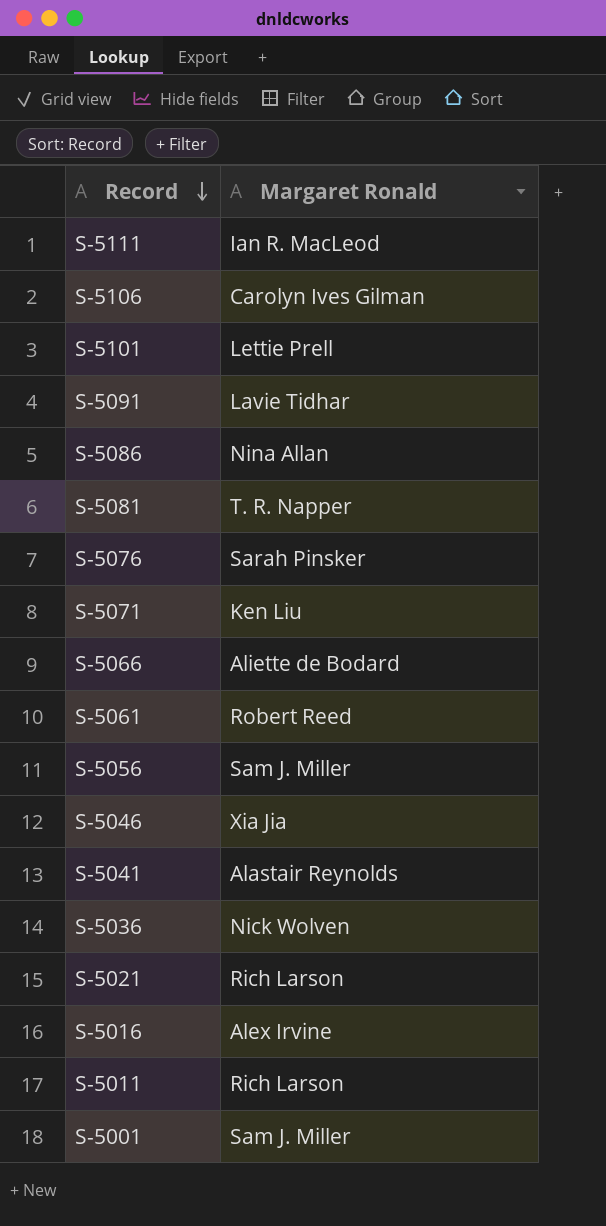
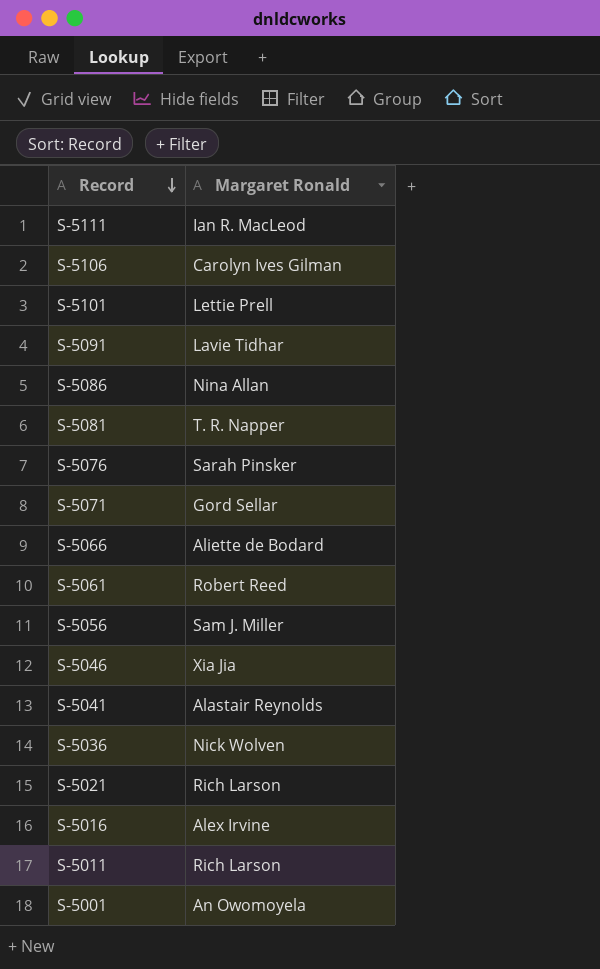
S-5071 | Margaret Ronald: Ken Liu -> Gord Sellar
S-5001 | Margaret Ronald: Sam J. Miller -> An Owomoyela

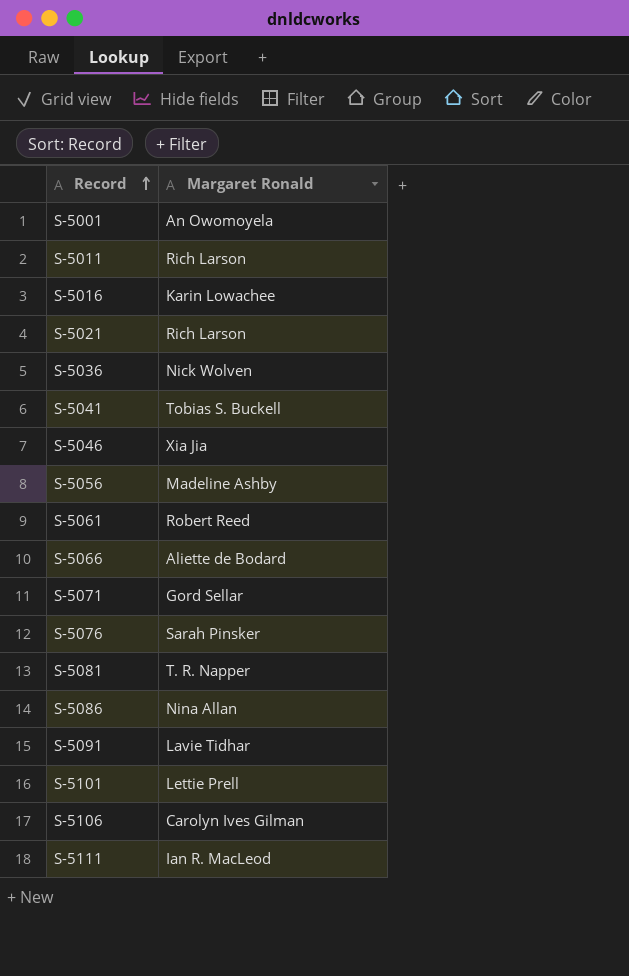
row order: Record descending -> Record ascending
S-5016 | Margaret Ronald: Alex Irvine -> Karin Lowachee
S-5041 | Margaret Ronald: Alastair Reynolds -> Tobias S. Buckell
S-5056 | Margaret Ronald: Sam J. Miller -> Madeline Ashby

